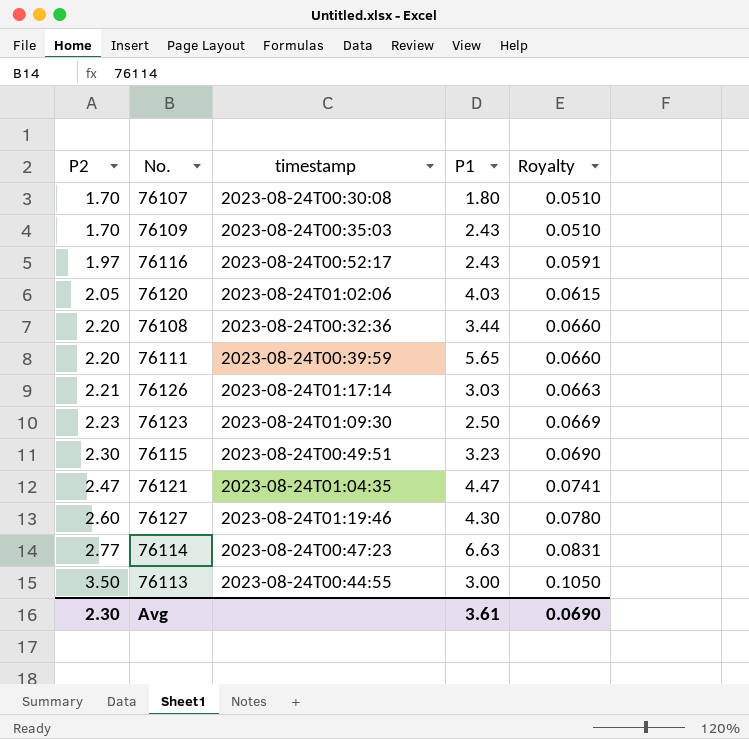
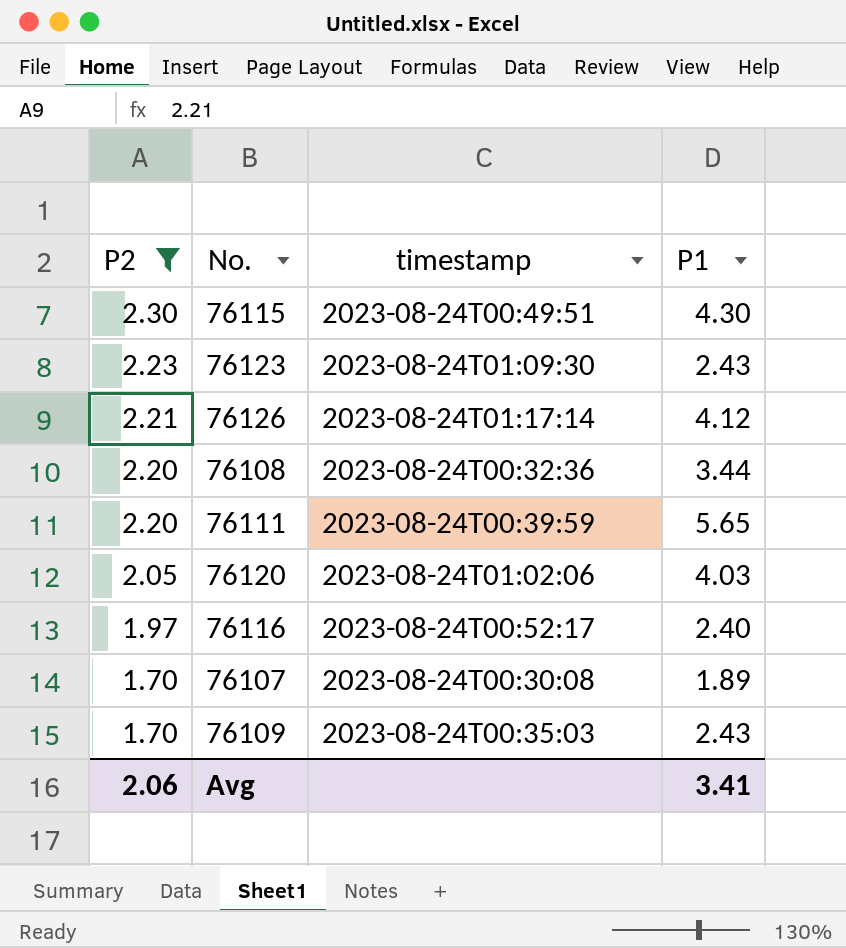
filter: none -> P2 <= 2.30
row order: P2 ascending -> P2 descending
column Royalty | formula: [P2] * 0.03 -> none
76115 | P1: 3.23 -> 4.30
76123 | P1: 2.50 -> 2.43
76126 | P1: 3.03 -> 4.12
76116 | P1: 2.43 -> 2.40
76107 | P1: 1.80 -> 1.89
Avg | P2: 2.30 -> 2.06
Avg | P1: 3.61 -> 3.41

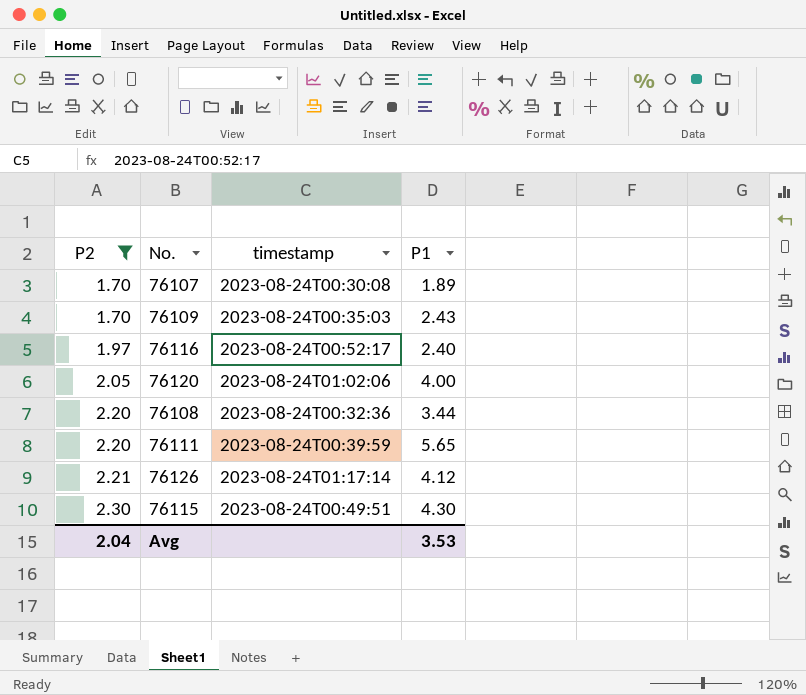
row order: P2 descending -> P2 ascending
row 76123: 2.23 | 2023-08-24T01:09:30 | 2.43 -> none
76120 | P1: 4.03 -> 4.00
Avg | P2: 2.06 -> 2.04
Avg | P1: 3.41 -> 3.53

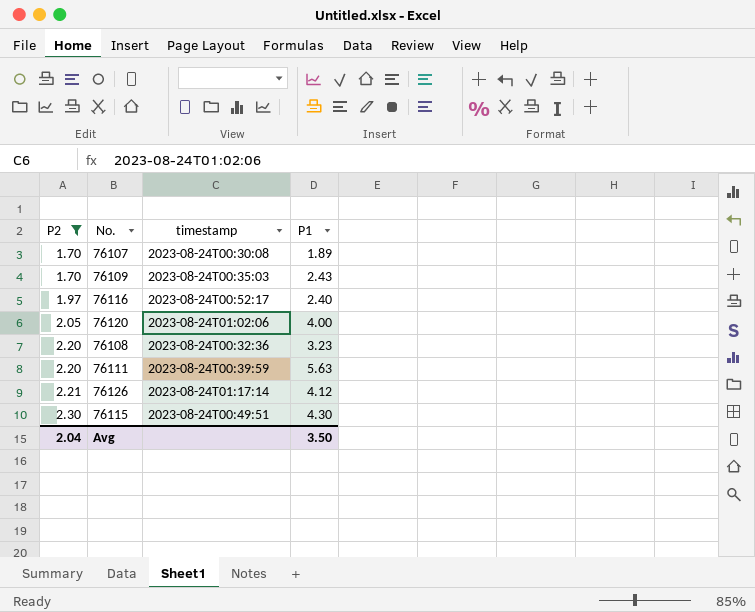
76108 | P1: 3.44 -> 3.23
76111 | P1: 5.65 -> 5.63
Avg | P1: 3.53 -> 3.50

